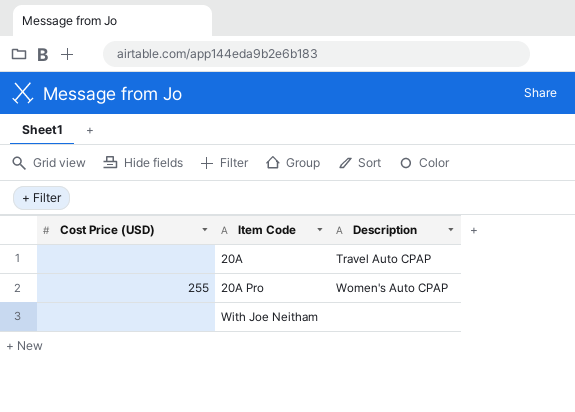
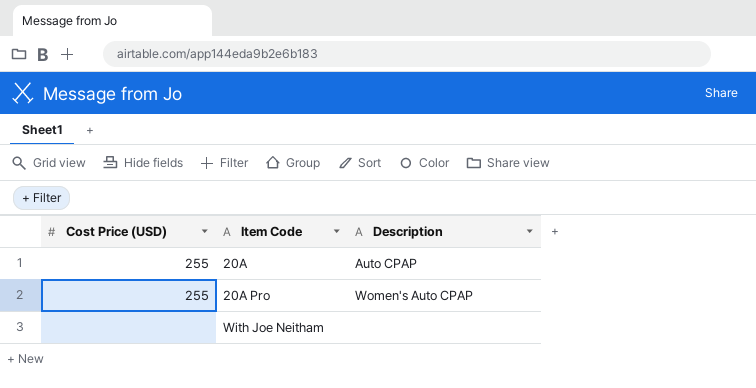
20A | Cost Price (USD): none -> 255
20A | Description: Travel Auto CPAP -> Auto CPAP

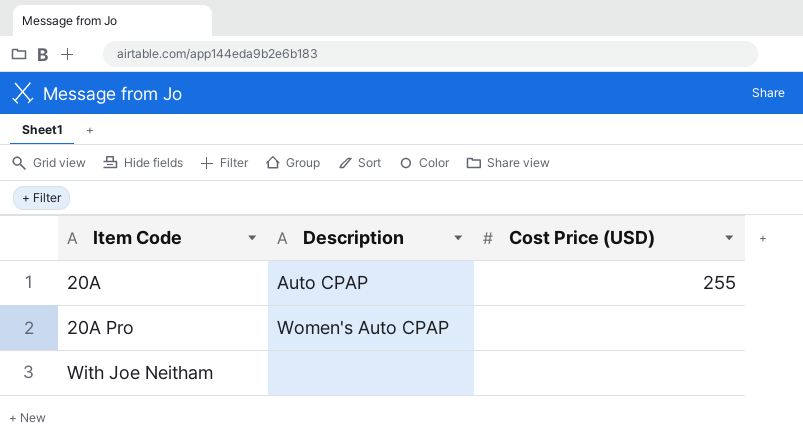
column Cost Price (USD) | position: 1 -> 3
20A Pro | Cost Price (USD): 255 -> none

